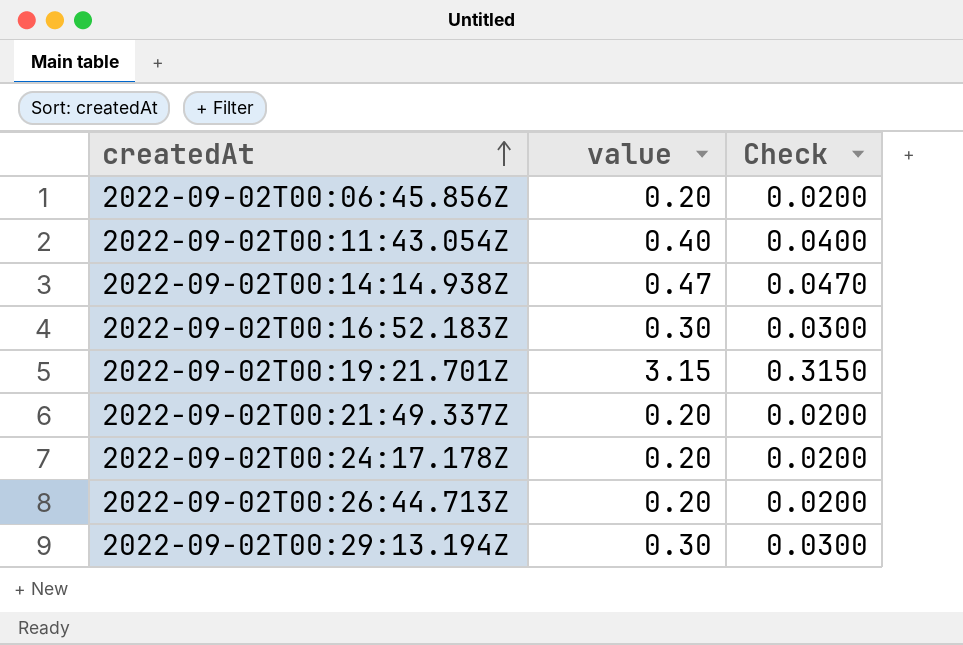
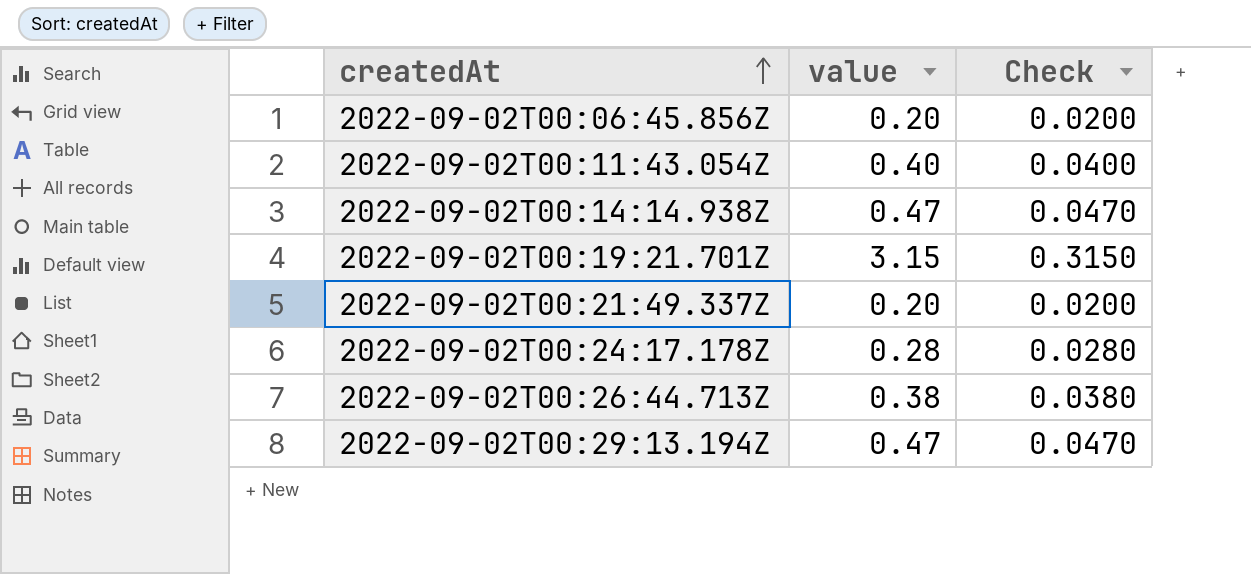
row 2022-09-02T00:16:52.183Z: 0.30 | 0.0300 -> none
2022-09-02T00:24:17.178Z | value: 0.20 -> 0.28
2022-09-02T00:24:17.178Z | Check: 0.0200 -> 0.0280
2022-09-02T00:26:44.713Z | value: 0.20 -> 0.38
2022-09-02T00:26:44.713Z | Check: 0.0200 -> 0.0380
2022-09-02T00:29:13.194Z | value: 0.30 -> 0.47
2022-09-02T00:29:13.194Z | Check: 0.0300 -> 0.0470

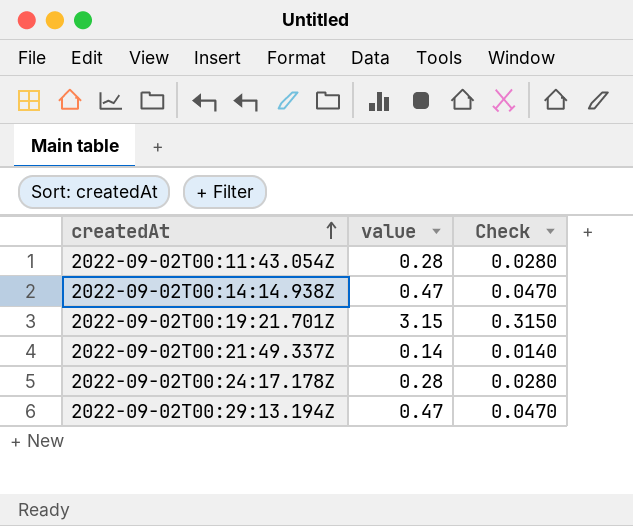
row 2022-09-02T00:06:45.856Z: 0.20 | 0.0200 -> none
row 2022-09-02T00:26:44.713Z: 0.38 | 0.0380 -> none
2022-09-02T00:11:43.054Z | value: 0.40 -> 0.28
2022-09-02T00:11:43.054Z | Check: 0.0400 -> 0.0280
2022-09-02T00:21:49.337Z | value: 0.20 -> 0.14
2022-09-02T00:21:49.337Z | Check: 0.0200 -> 0.0140

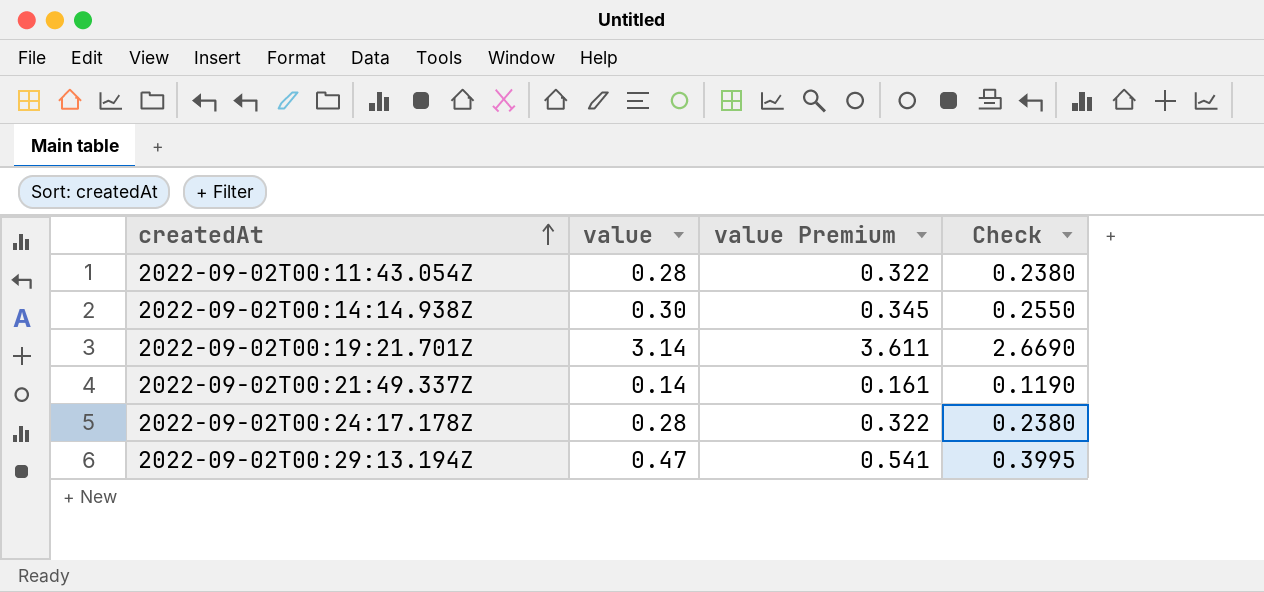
column value Premium | formula: none -> [value] * 1.15
column Check | formula: [value] * 0.1 -> [value] * 0.85
2022-09-02T00:14:14.938Z | value: 0.47 -> 0.30
2022-09-02T00:19:21.701Z | value: 3.15 -> 3.14

